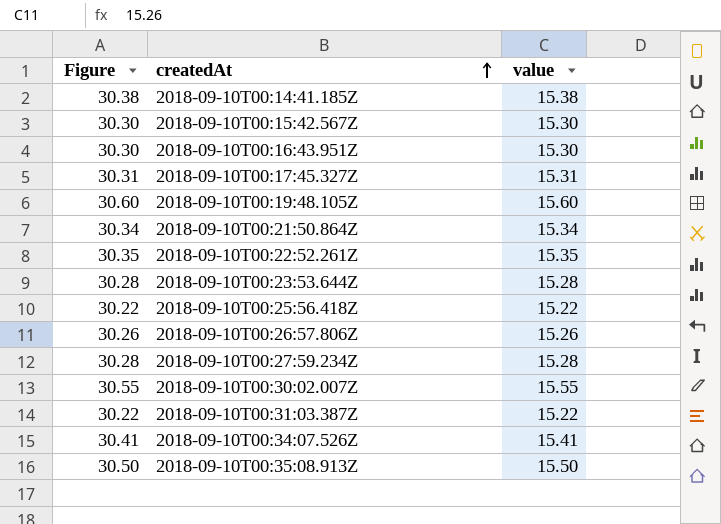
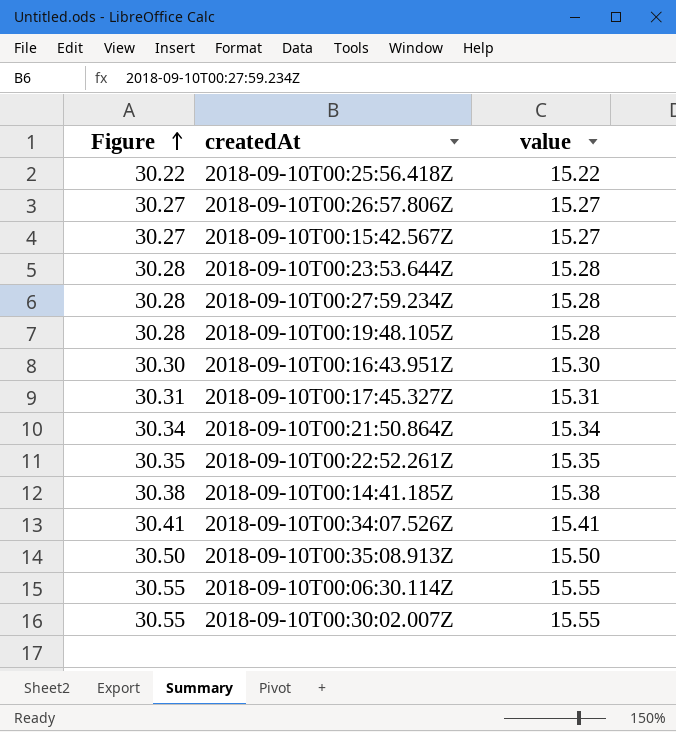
row order: createdAt ascending -> Figure ascending
row 2018-09-10T00:31:03.387Z: 30.22 | 15.22 -> none
2018-09-10T00:26:57.806Z | Figure: 30.26 -> 30.27
2018-09-10T00:26:57.806Z | value: 15.26 -> 15.27
2018-09-10T00:15:42.567Z | Figure: 30.30 -> 30.27
2018-09-10T00:15:42.567Z | value: 15.30 -> 15.27
2018-09-10T00:19:48.105Z | Figure: 30.60 -> 30.28
2018-09-10T00:19:48.105Z | value: 15.60 -> 15.28
row 2018-09-10T00:06:30.114Z: none -> 30.55 | 15.55

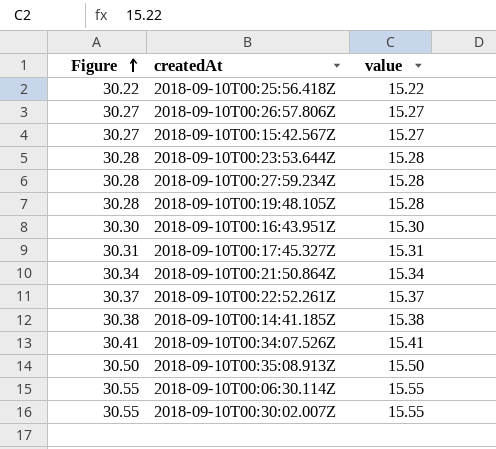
2018-09-10T00:22:52.261Z | Figure: 30.35 -> 30.37
2018-09-10T00:22:52.261Z | value: 15.35 -> 15.37

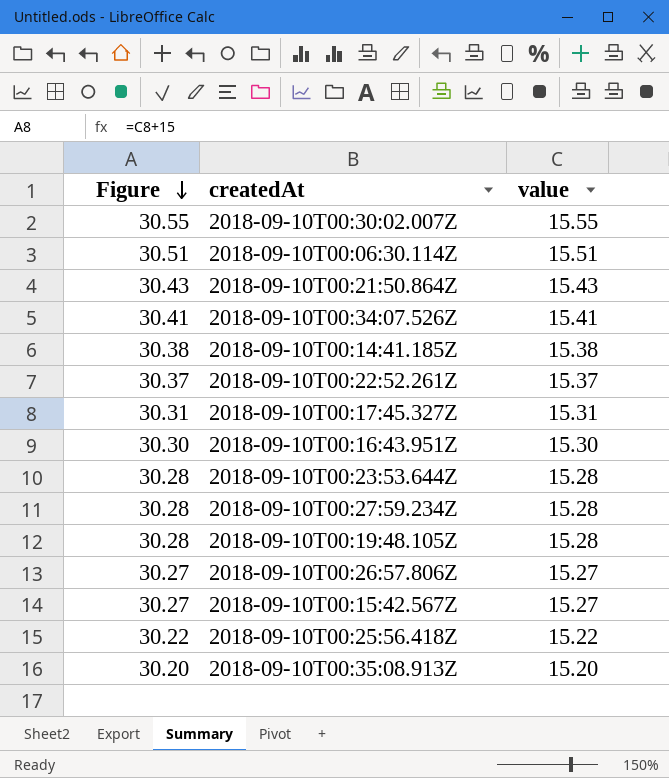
row order: Figure ascending -> Figure descending
2018-09-10T00:06:30.114Z | Figure: 30.55 -> 30.51
2018-09-10T00:06:30.114Z | value: 15.55 -> 15.51
2018-09-10T00:21:50.864Z | Figure: 30.34 -> 30.43
2018-09-10T00:21:50.864Z | value: 15.34 -> 15.43
2018-09-10T00:35:08.913Z | Figure: 30.50 -> 30.20
2018-09-10T00:35:08.913Z | value: 15.50 -> 15.20

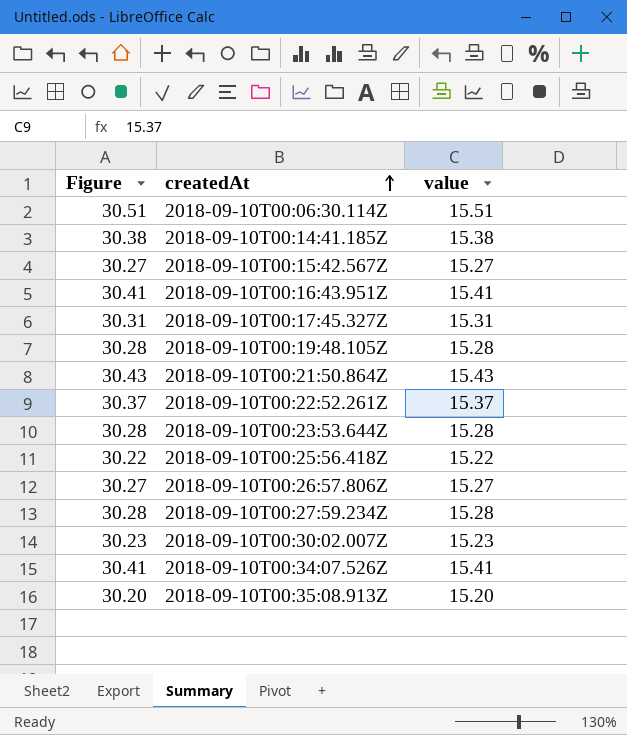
row order: Figure descending -> createdAt ascending
2018-09-10T00:16:43.951Z | Figure: 30.30 -> 30.41
2018-09-10T00:16:43.951Z | value: 15.30 -> 15.41
2018-09-10T00:30:02.007Z | Figure: 30.55 -> 30.23
2018-09-10T00:30:02.007Z | value: 15.55 -> 15.23

